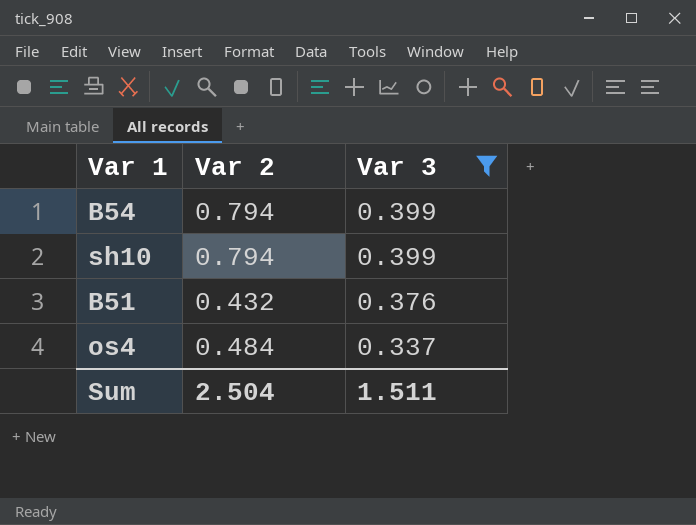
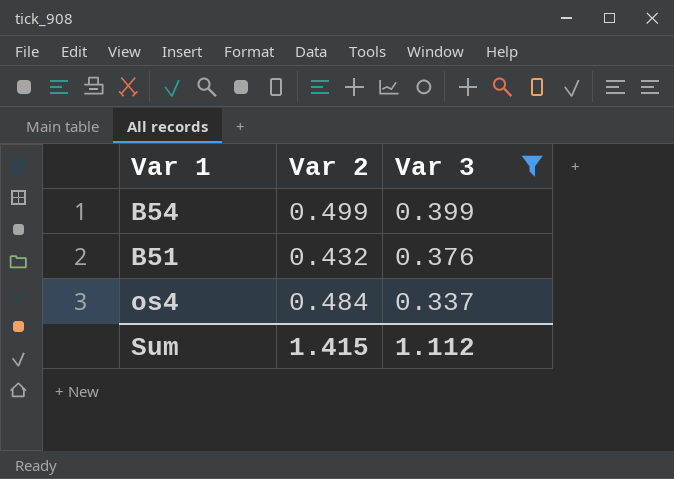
row sh10: 0.794 | 0.399 -> none
B54 | Var 2: 0.794 -> 0.499
Sum | Var 2: 2.504 -> 1.415
Sum | Var 3: 1.511 -> 1.112

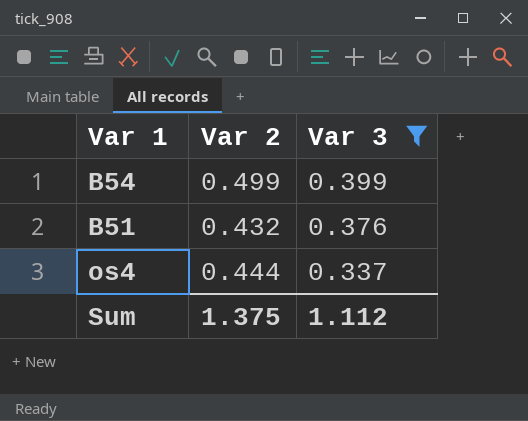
os4 | Var 2: 0.484 -> 0.444
Sum | Var 2: 1.415 -> 1.375

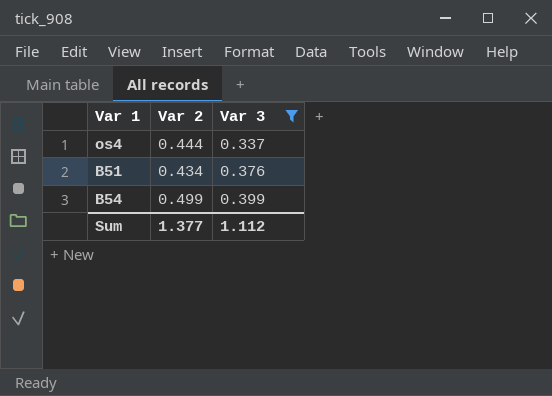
row order: Var 3 descending -> Var 3 ascending
B51 | Var 2: 0.432 -> 0.434
Sum | Var 2: 1.375 -> 1.377

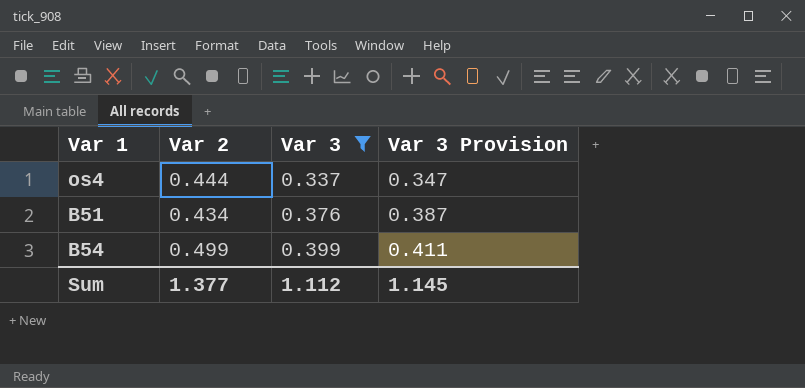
column Var 3 Provision | formula: none -> [Var 3] * 1.03

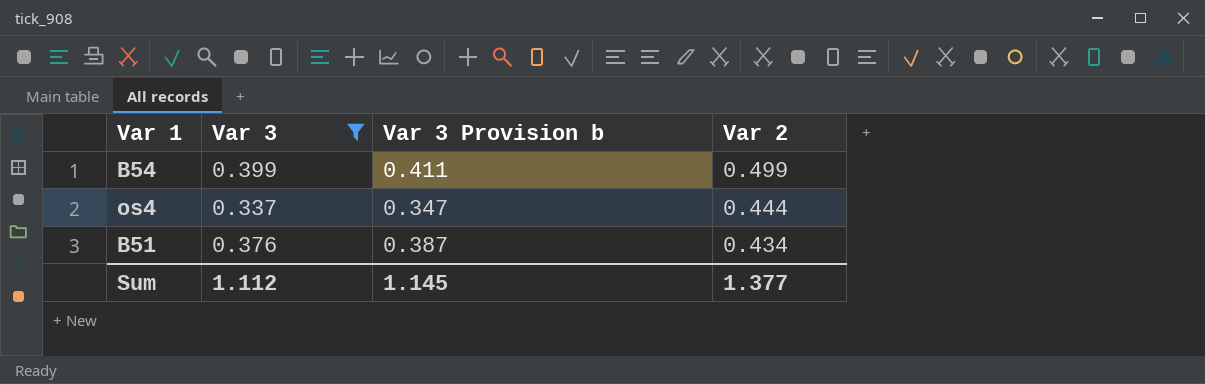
row order: Var 3 ascending -> Var 2 descending
column name: Var 3 Provision -> Var 3 Provision b
column Var 2 | position: 2 -> 4

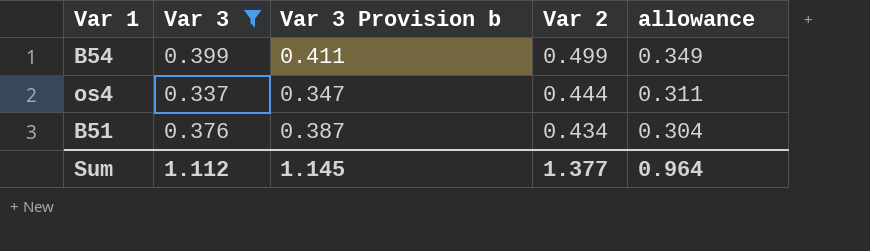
column allowance | formula: none -> [Var 2] * 0.7

